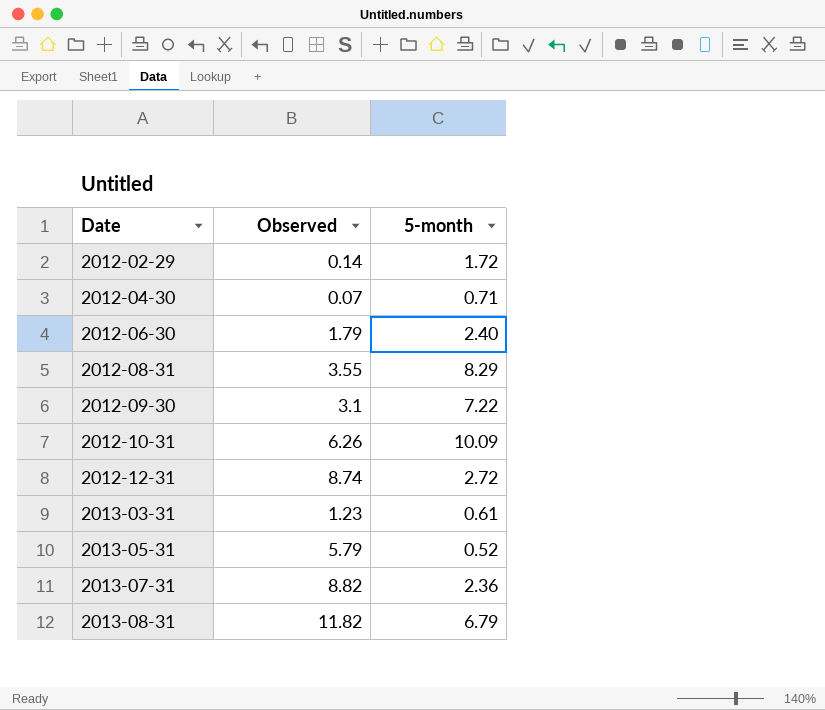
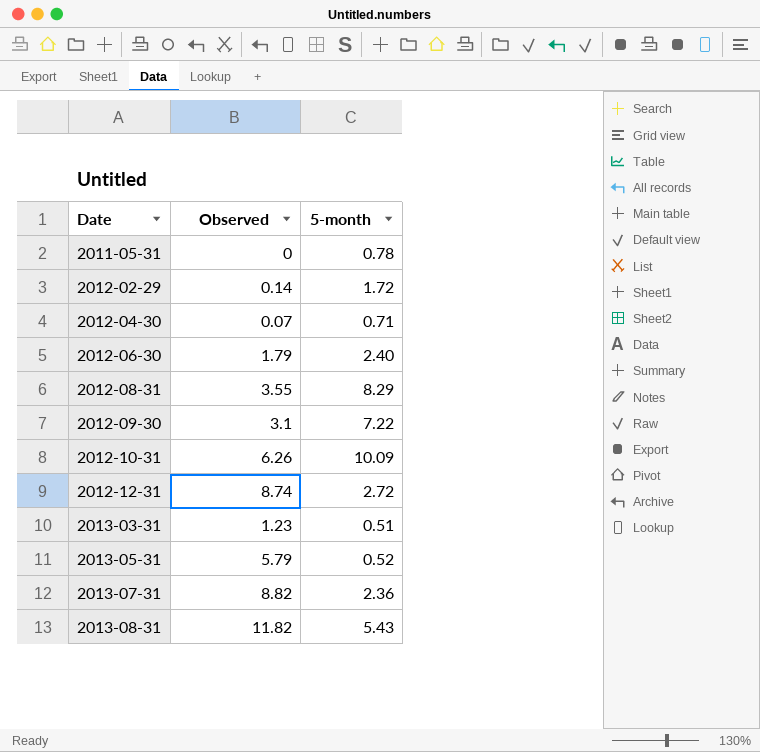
row 2011-05-31: none -> 0 | 0.78
2013-03-31 | 5-month: 0.61 -> 0.51
2013-08-31 | 5-month: 6.79 -> 5.43

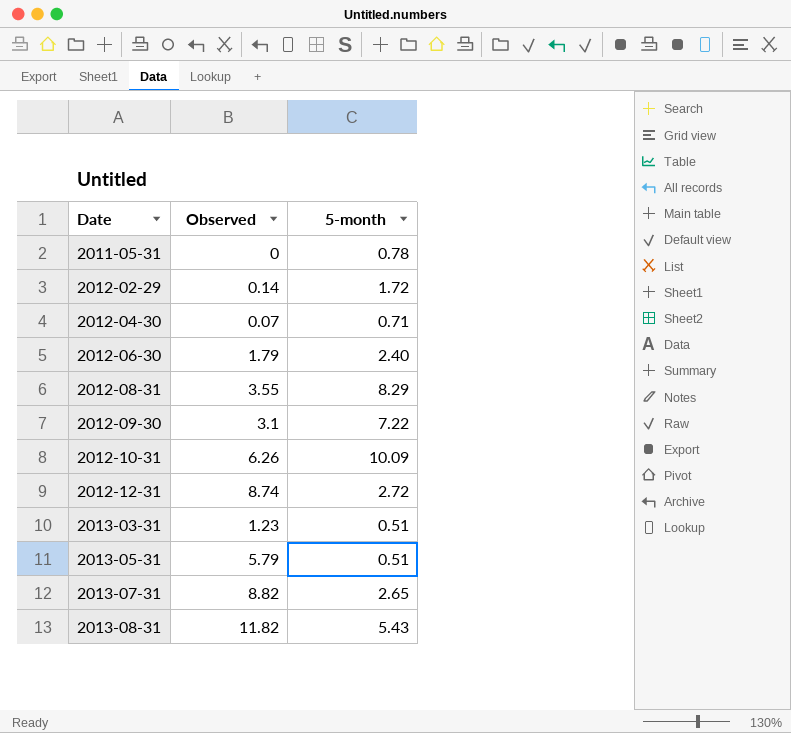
2013-05-31 | 5-month: 0.52 -> 0.51
2013-07-31 | 5-month: 2.36 -> 2.65

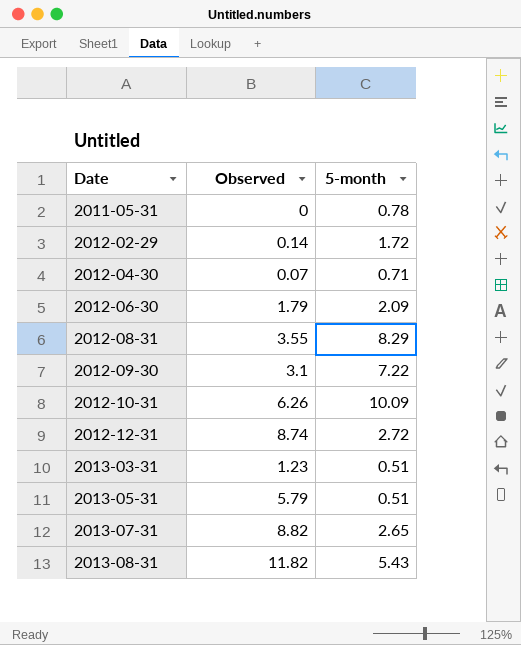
2012-06-30 | 5-month: 2.40 -> 2.09

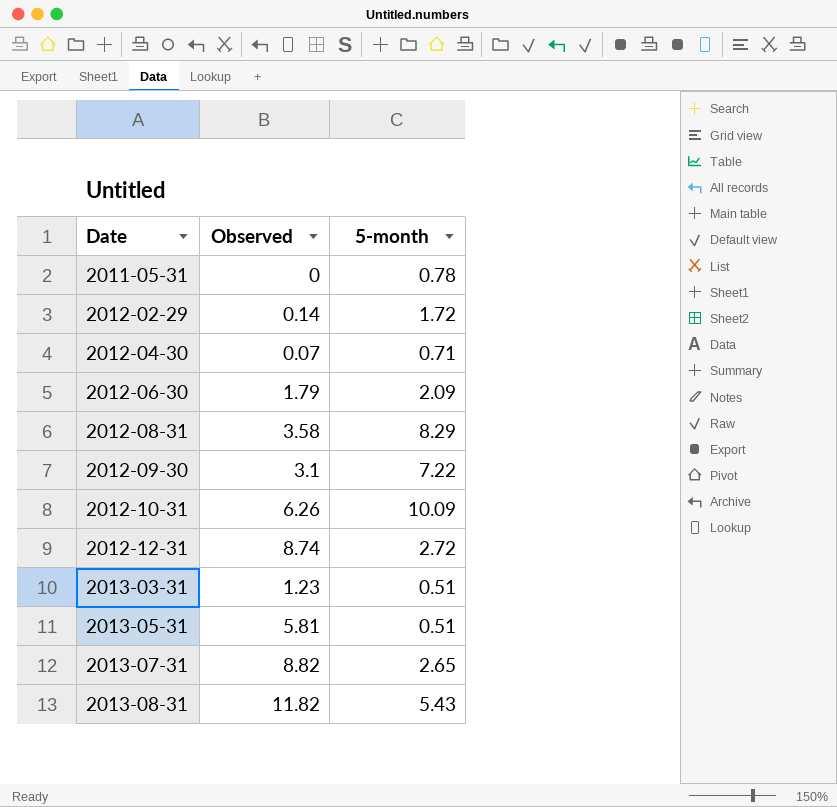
2012-08-31 | Observed: 3.55 -> 3.58
2013-05-31 | Observed: 5.79 -> 5.81

